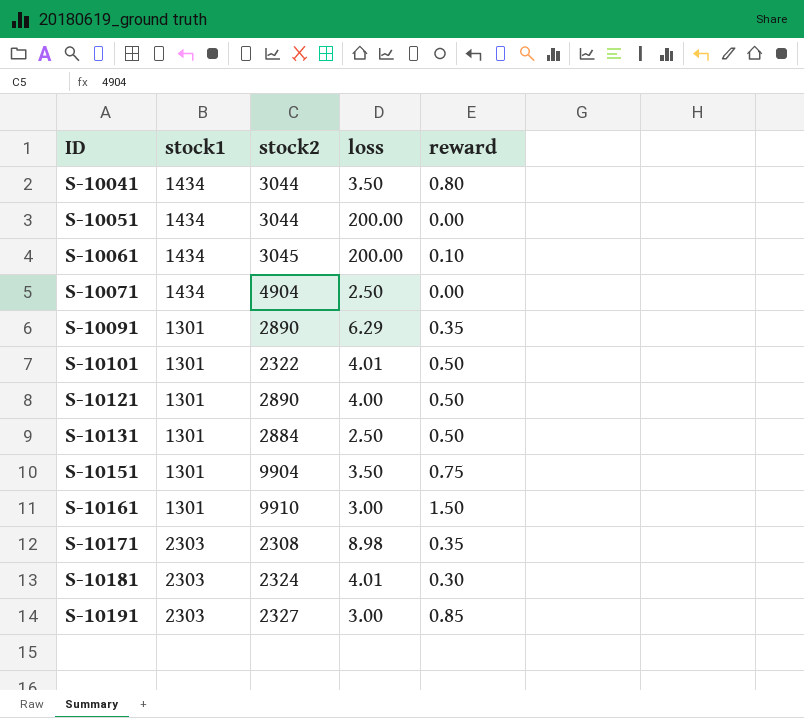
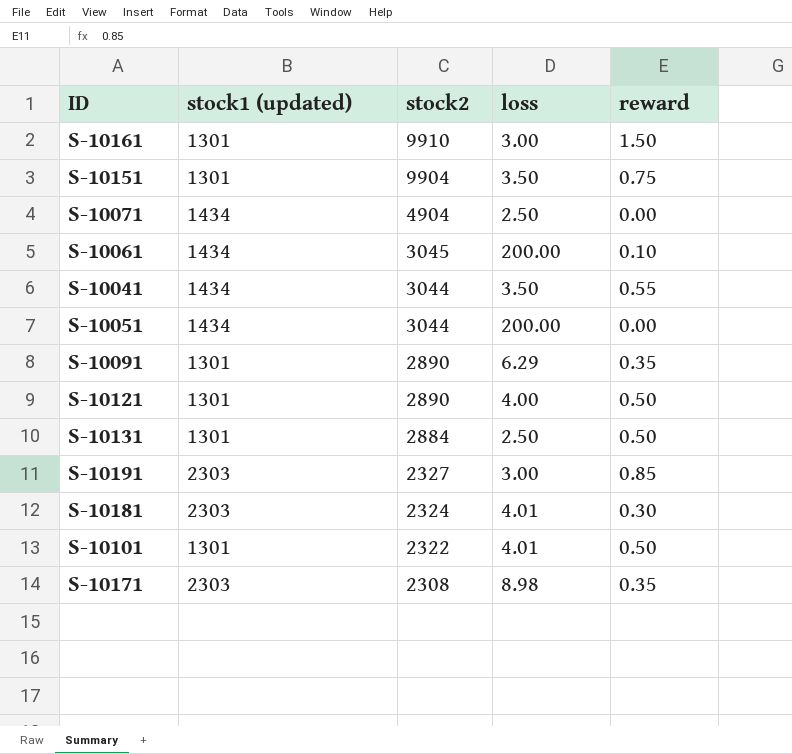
row order: ID ascending -> stock2 descending
column name: stock1 -> stock1 (updated)
S-10041 | reward: 0.80 -> 0.55

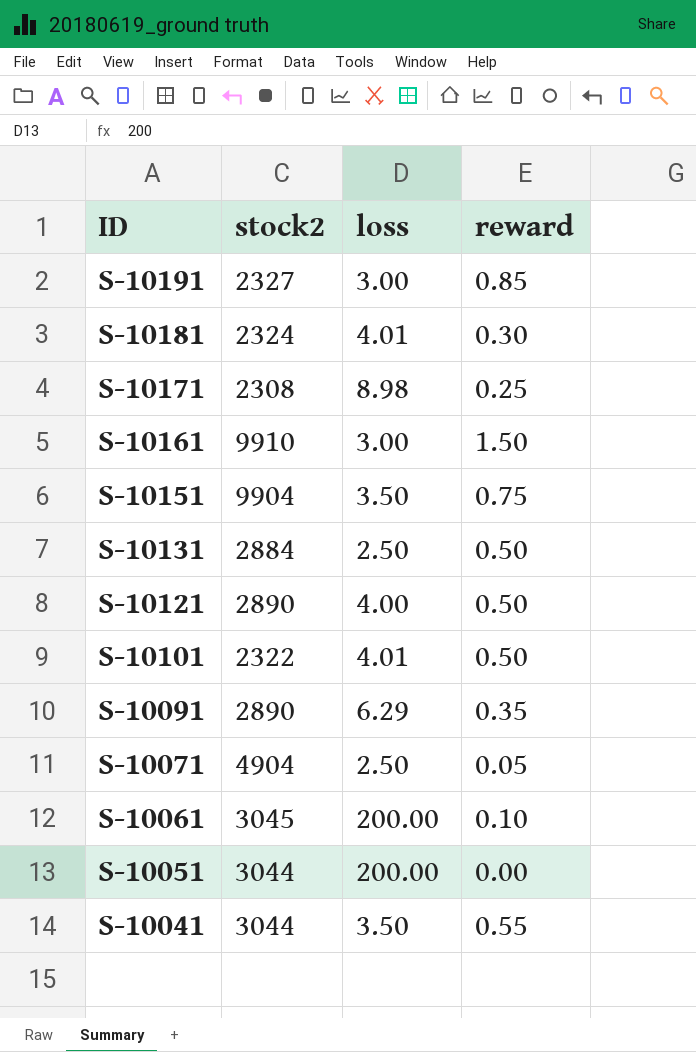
row order: stock2 descending -> ID descending
column stock1 (updated) | position: 2 -> none
S-10171 | reward: 0.35 -> 0.25
S-10071 | reward: 0.00 -> 0.05

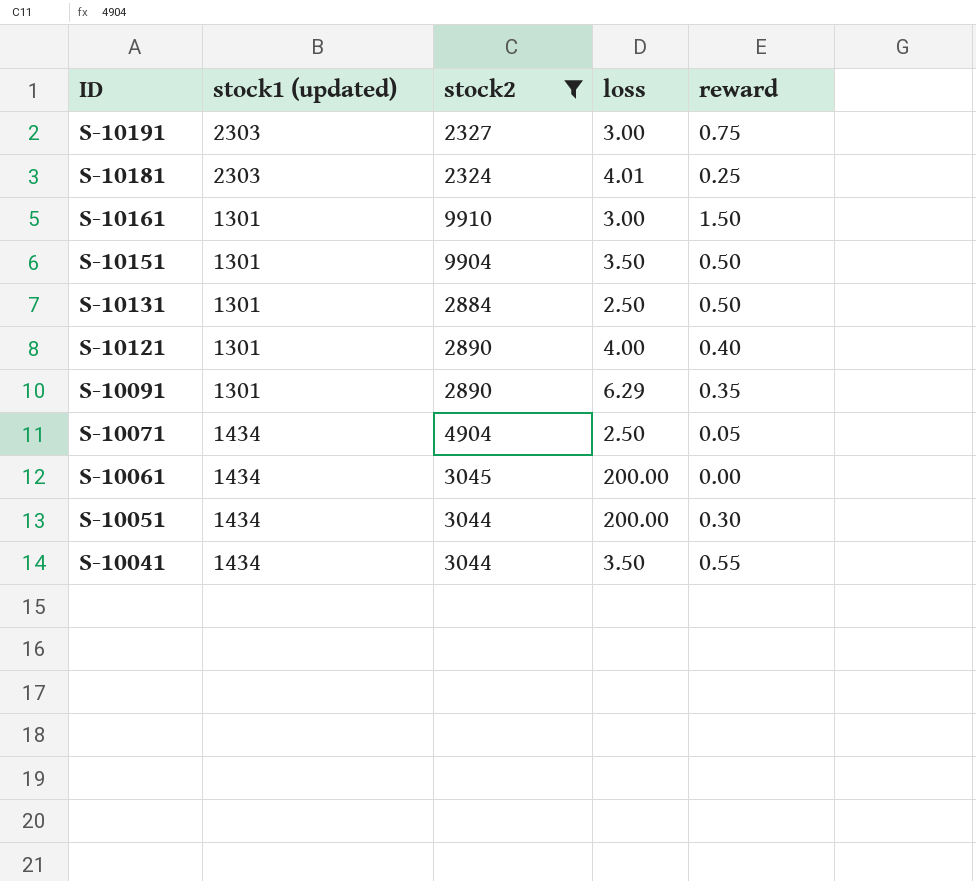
filter: none -> stock2 >= 2324
column stock1 (updated) | position: none -> 2
S-10191 | reward: 0.85 -> 0.75
S-10181 | reward: 0.30 -> 0.25
S-10151 | reward: 0.75 -> 0.50
S-10121 | reward: 0.50 -> 0.40
S-10061 | reward: 0.10 -> 0.00
S-10051 | reward: 0.00 -> 0.30

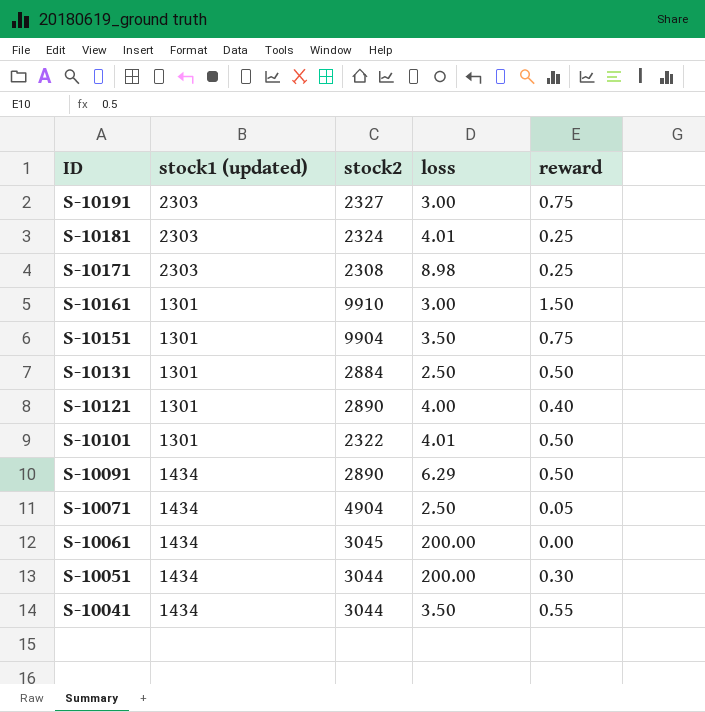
filter: stock2 >= 2324 -> none
S-10151 | reward: 0.50 -> 0.75
S-10091 | stock1 (updated): 1301 -> 1434
S-10091 | reward: 0.35 -> 0.50

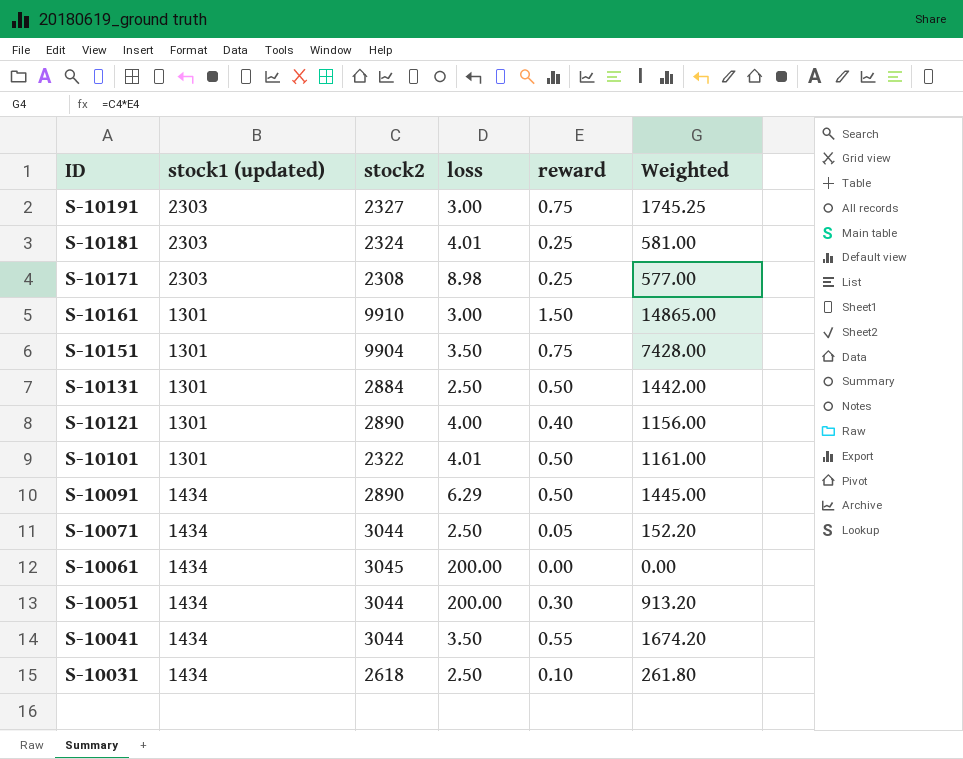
column Weighted | formula: none -> [stock2] * [reward]
S-10071 | stock2: 4904 -> 3044
row S-10031: none -> 1434 | 2618 | 2.50 | 0.10 | 261.80

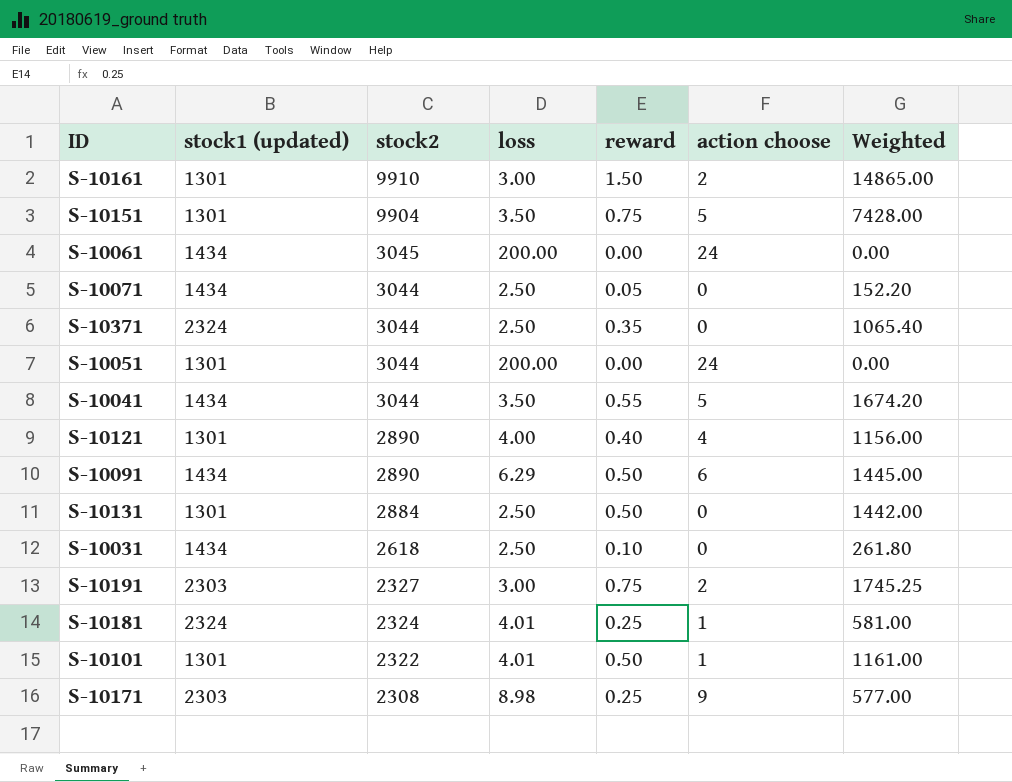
row order: ID descending -> stock2 descending
column action choose | position: none -> 6
row S-10371: none -> 2324 | 3044 | 2.50 | 0.35 | 0 | 1065.40
S-10051 | stock1 (updated): 1434 -> 1301
S-10051 | reward: 0.30 -> 0.00
S-10051 | Weighted: 913.20 -> 0.00
S-10181 | stock1 (updated): 2303 -> 2324

